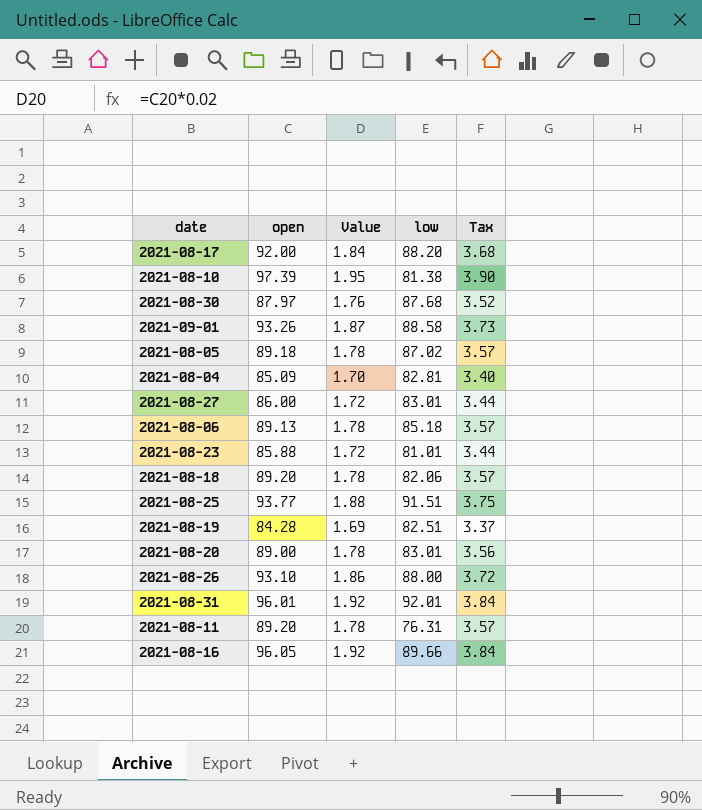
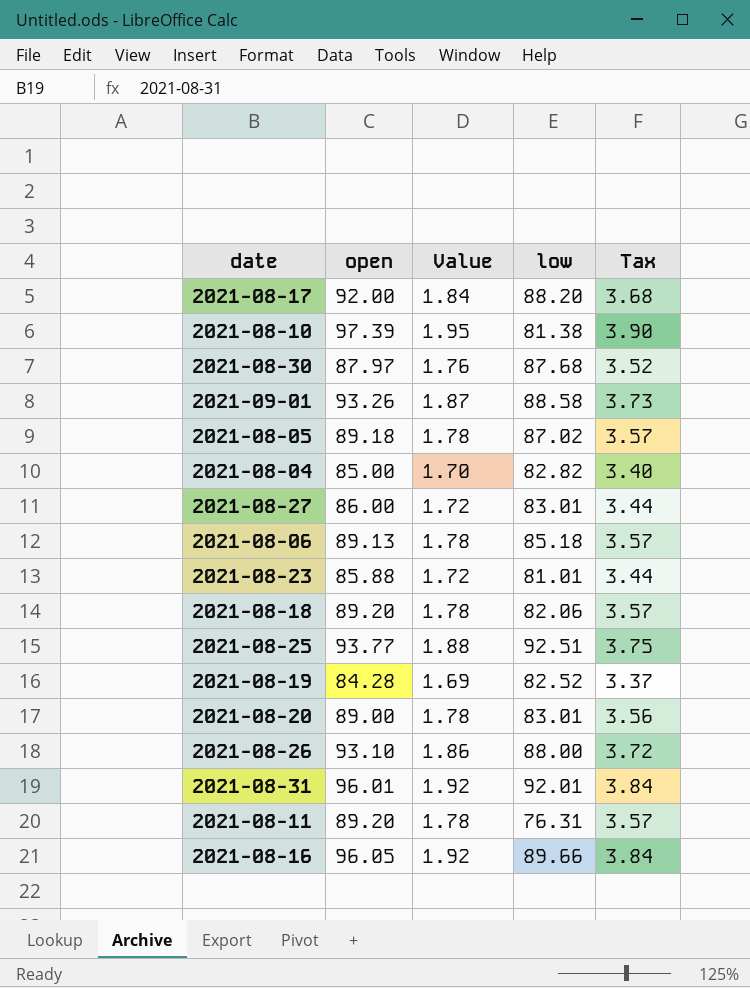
2021-08-04 | open: 85.09 -> 85.00
2021-08-04 | low: 82.81 -> 82.82
2021-08-25 | low: 91.51 -> 92.51
2021-08-19 | low: 82.51 -> 82.52

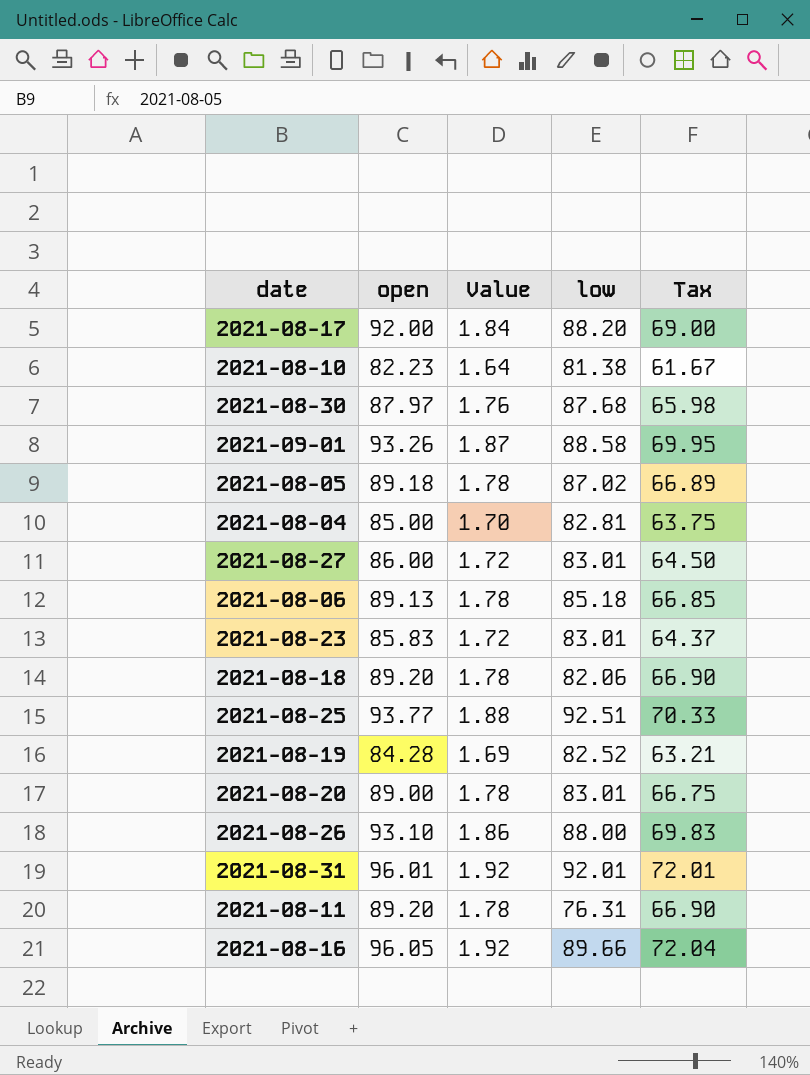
column Tax | formula: [open] * 0.04 -> [open] * 0.75
2021-08-10 | open: 97.39 -> 82.23
2021-08-10 | Value: 1.95 -> 1.64
2021-08-04 | low: 82.82 -> 82.81
2021-08-23 | open: 85.88 -> 85.83
2021-08-23 | low: 81.01 -> 83.01

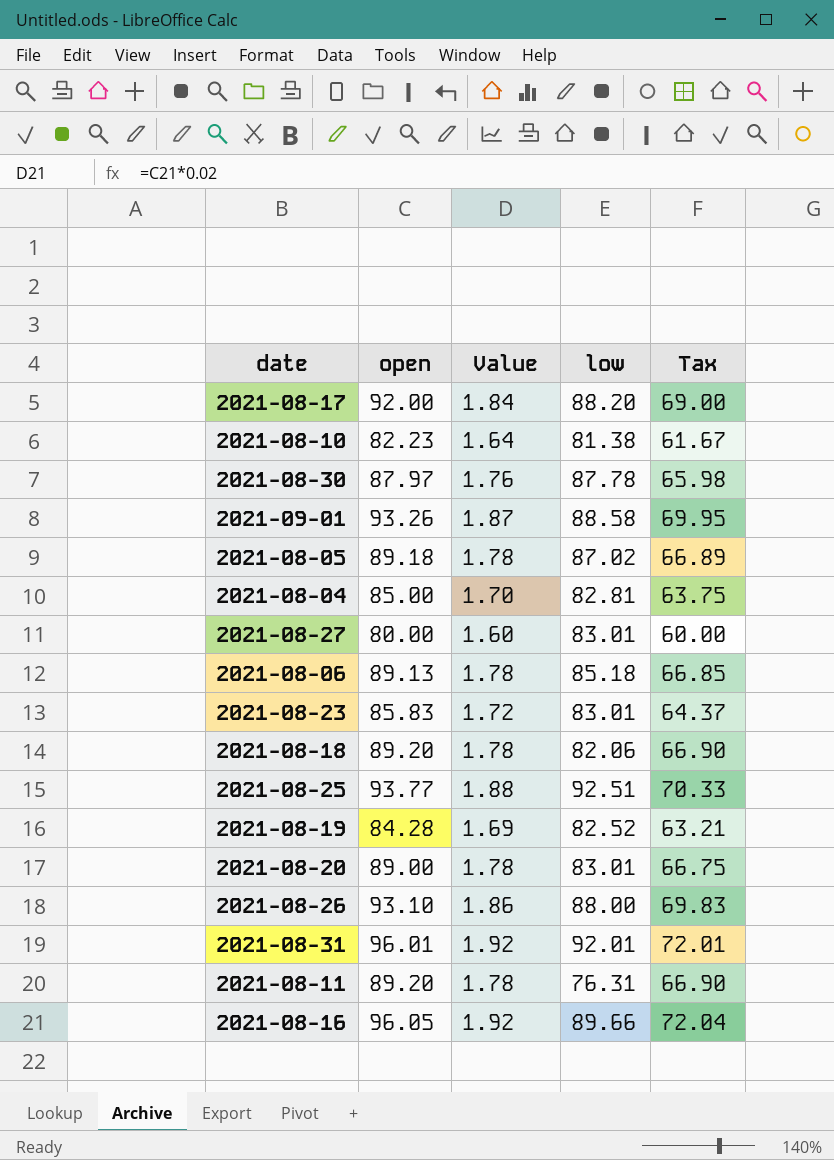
2021-08-30 | low: 87.68 -> 87.78
2021-08-27 | open: 86.00 -> 80.00
2021-08-27 | Value: 1.72 -> 1.60
2021-08-27 | Tax: 64.50 -> 60.00

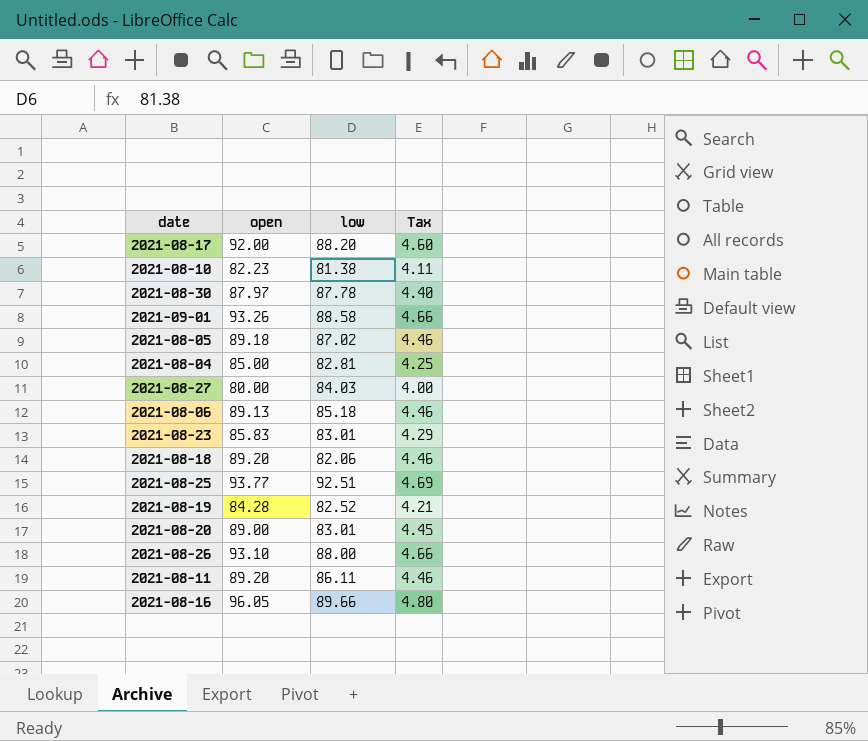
column Value | formula: [open] * 0.02 -> none
column Tax | formula: [open] * 0.75 -> [open] * 0.05
row 2021-08-31: 96.01 | 1.92 | 92.01 | 72.01 -> none
2021-08-27 | low: 83.01 -> 84.03
2021-08-11 | low: 76.31 -> 86.11

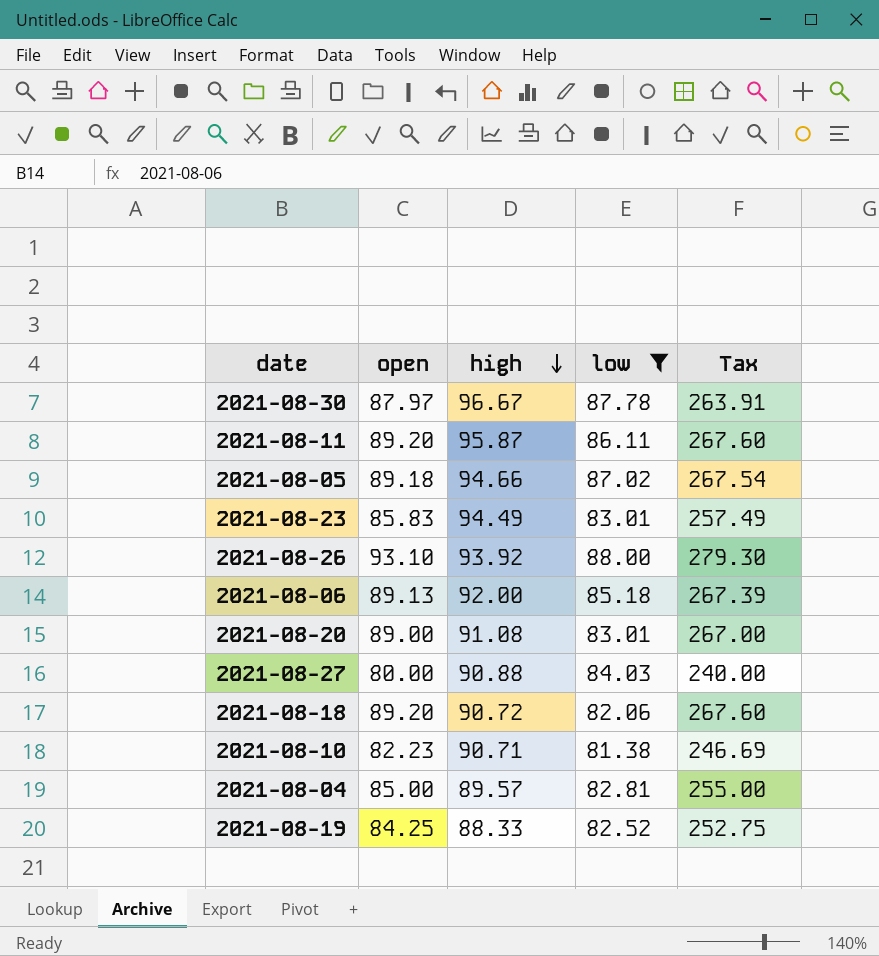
filter: none -> low <= 88.00
row order: none -> high descending
column high | position: none -> 3
column Tax | formula: [open] * 0.05 -> [open] * 3
2021-08-19 | open: 84.28 -> 84.25

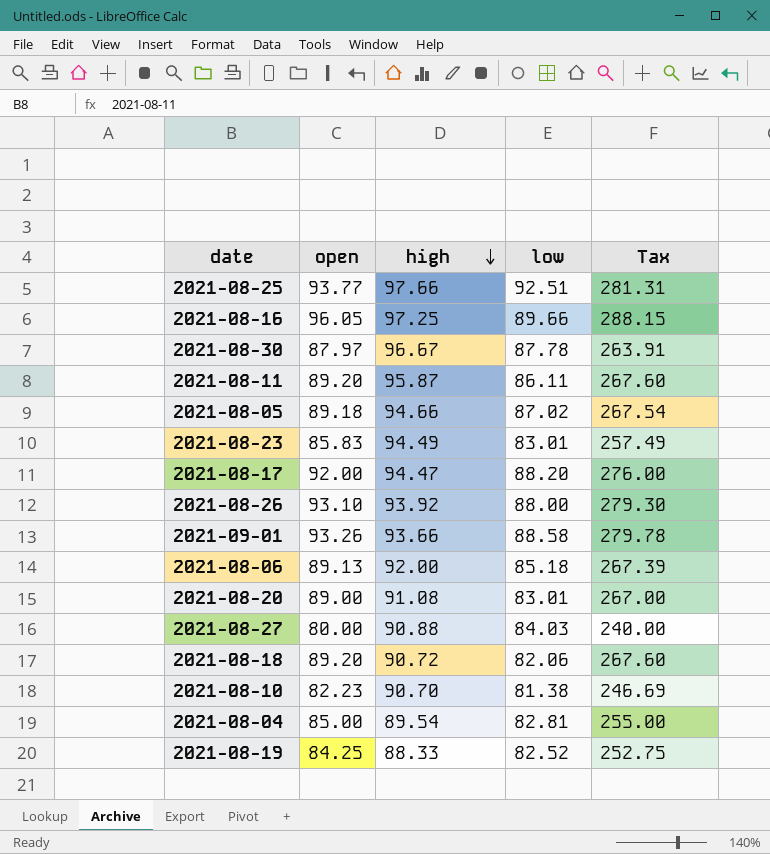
filter: low <= 88.00 -> none
2021-08-10 | high: 90.71 -> 90.70
2021-08-04 | high: 89.57 -> 89.54

